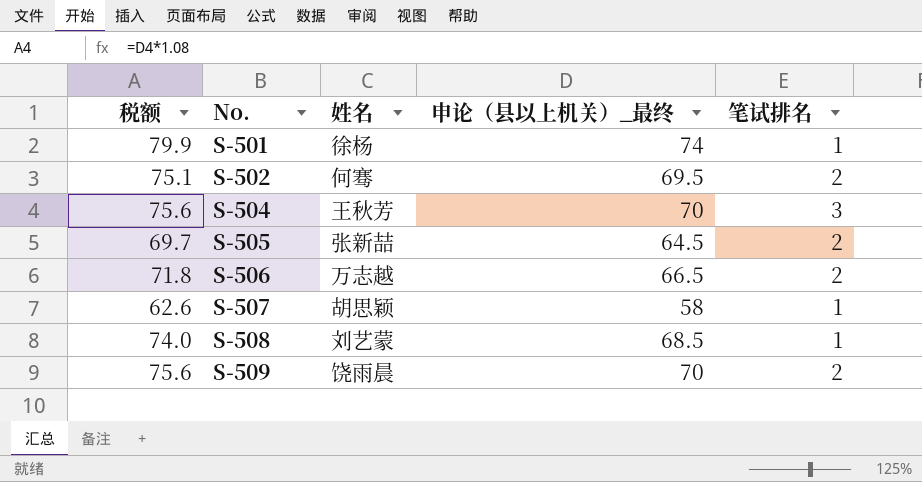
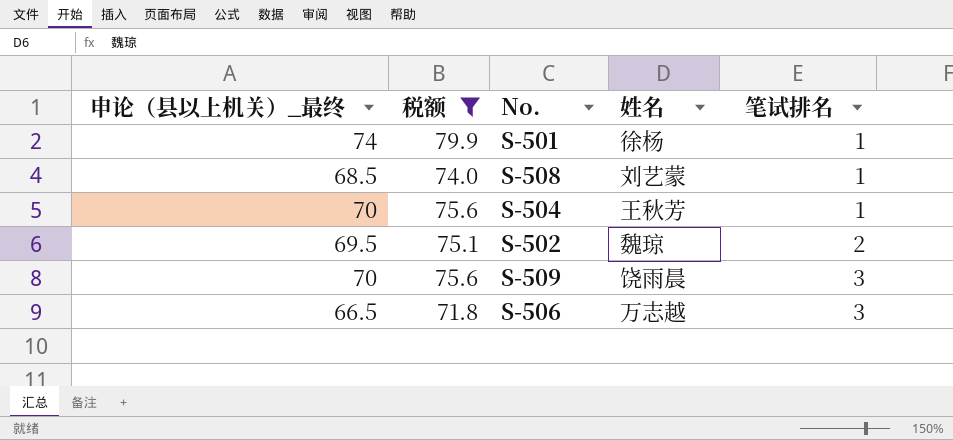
filter: none -> 税额 >= 71.8
row order: No. ascending -> 笔试排名 ascending
column 申论（县以上机关）_最终 | position: 4 -> 1
S-504 | 笔试排名: 3 -> 1
S-502 | 姓名: 何骞 -> 魏琼
S-509 | 笔试排名: 2 -> 3
S-506 | 笔试排名: 2 -> 3

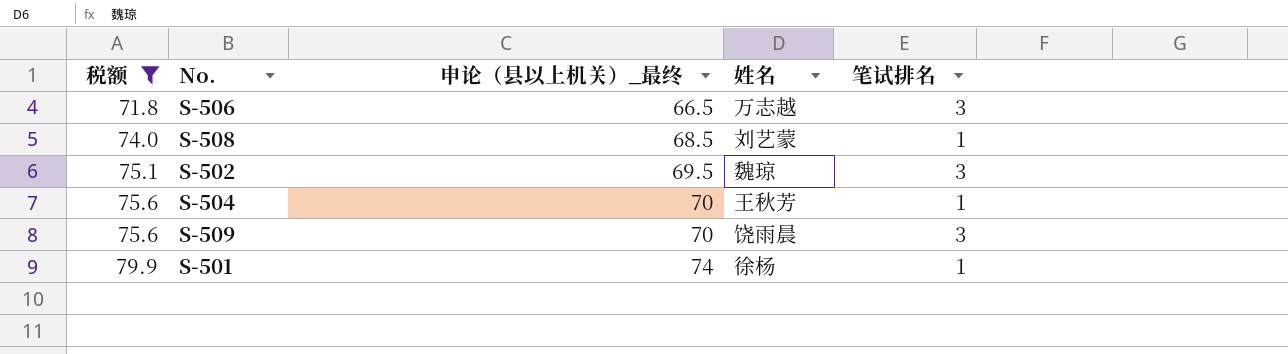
row order: 笔试排名 ascending -> 税额 ascending
column 申论（县以上机关）_最终 | position: 1 -> 3
S-502 | 笔试排名: 2 -> 3

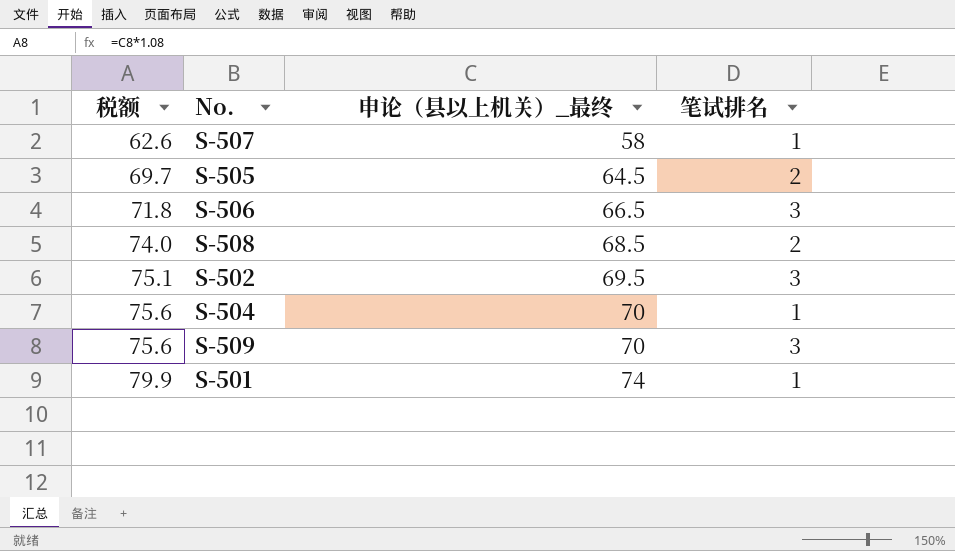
filter: 税额 >= 71.8 -> none
column 姓名 | position: 4 -> none
S-508 | 笔试排名: 1 -> 2

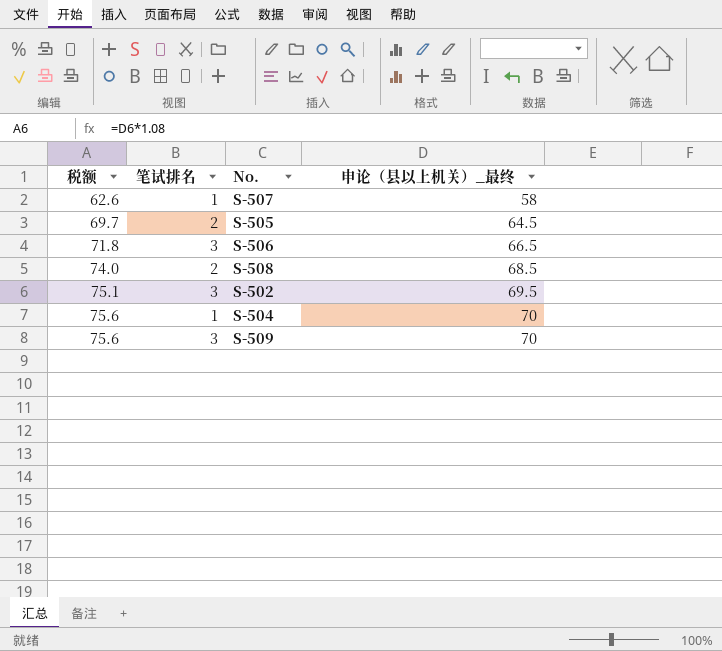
column 笔试排名 | position: 4 -> 2
row S-501: 79.9 | 74 | 1 -> none

